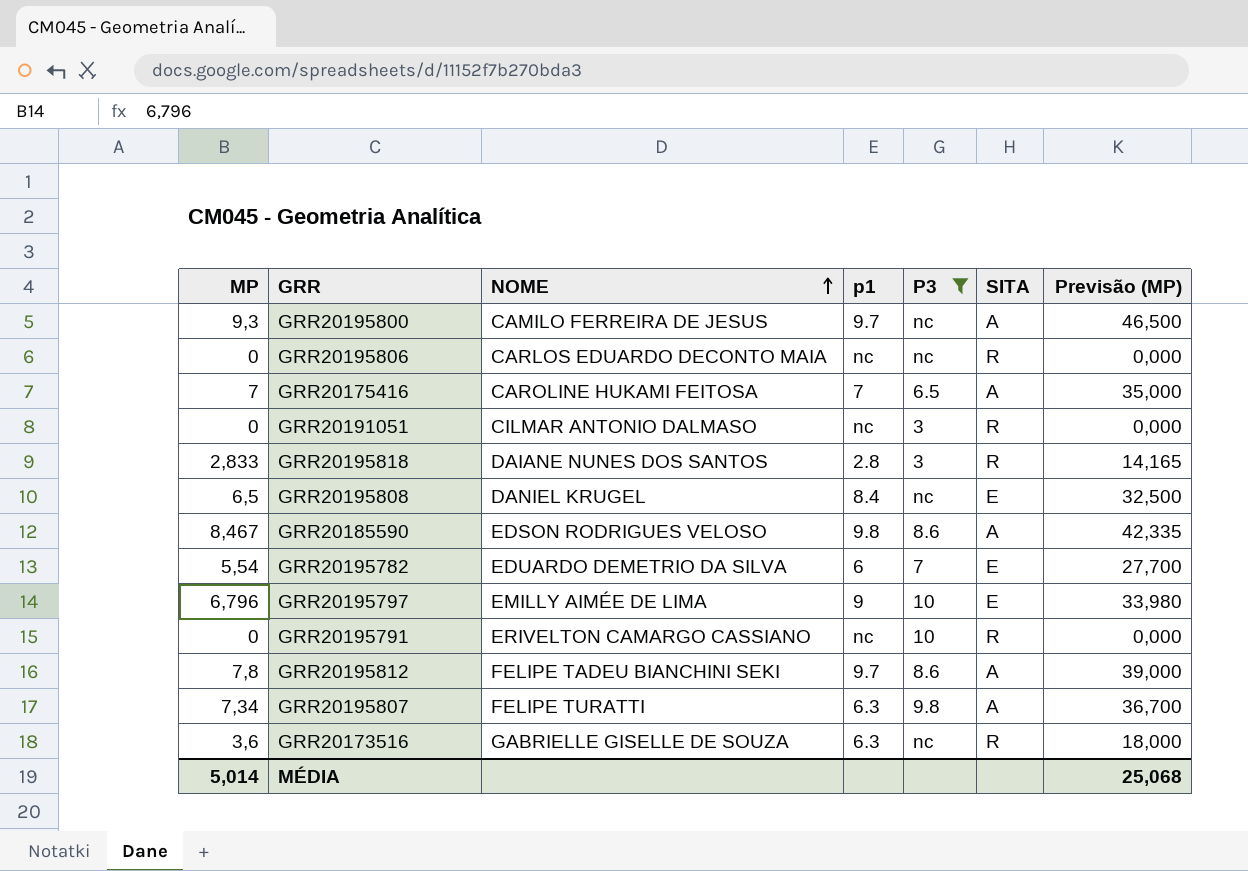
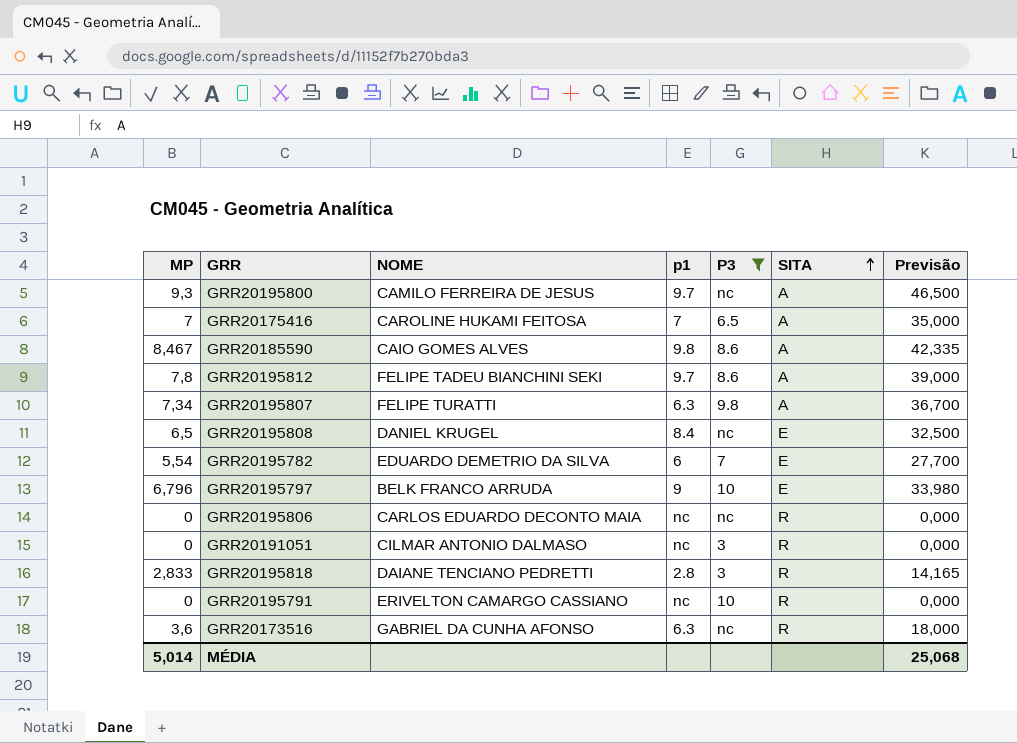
row order: NOME ascending -> SITA ascending
column name: Previsão (MP) -> Previsão
GRR20185590 | NOME: EDSON RODRIGUES VELOSO -> CAIO GOMES ALVES
GRR20195797 | NOME: EMILLY AIMÉE DE LIMA -> BELK FRANCO ARRUDA
GRR20195818 | NOME: DAIANE NUNES DOS SANTOS -> DAIANE TENCIANO PEDRETTI
GRR20173516 | NOME: GABRIELLE GISELLE DE SOUZA -> GABRIEL DA CUNHA AFONSO

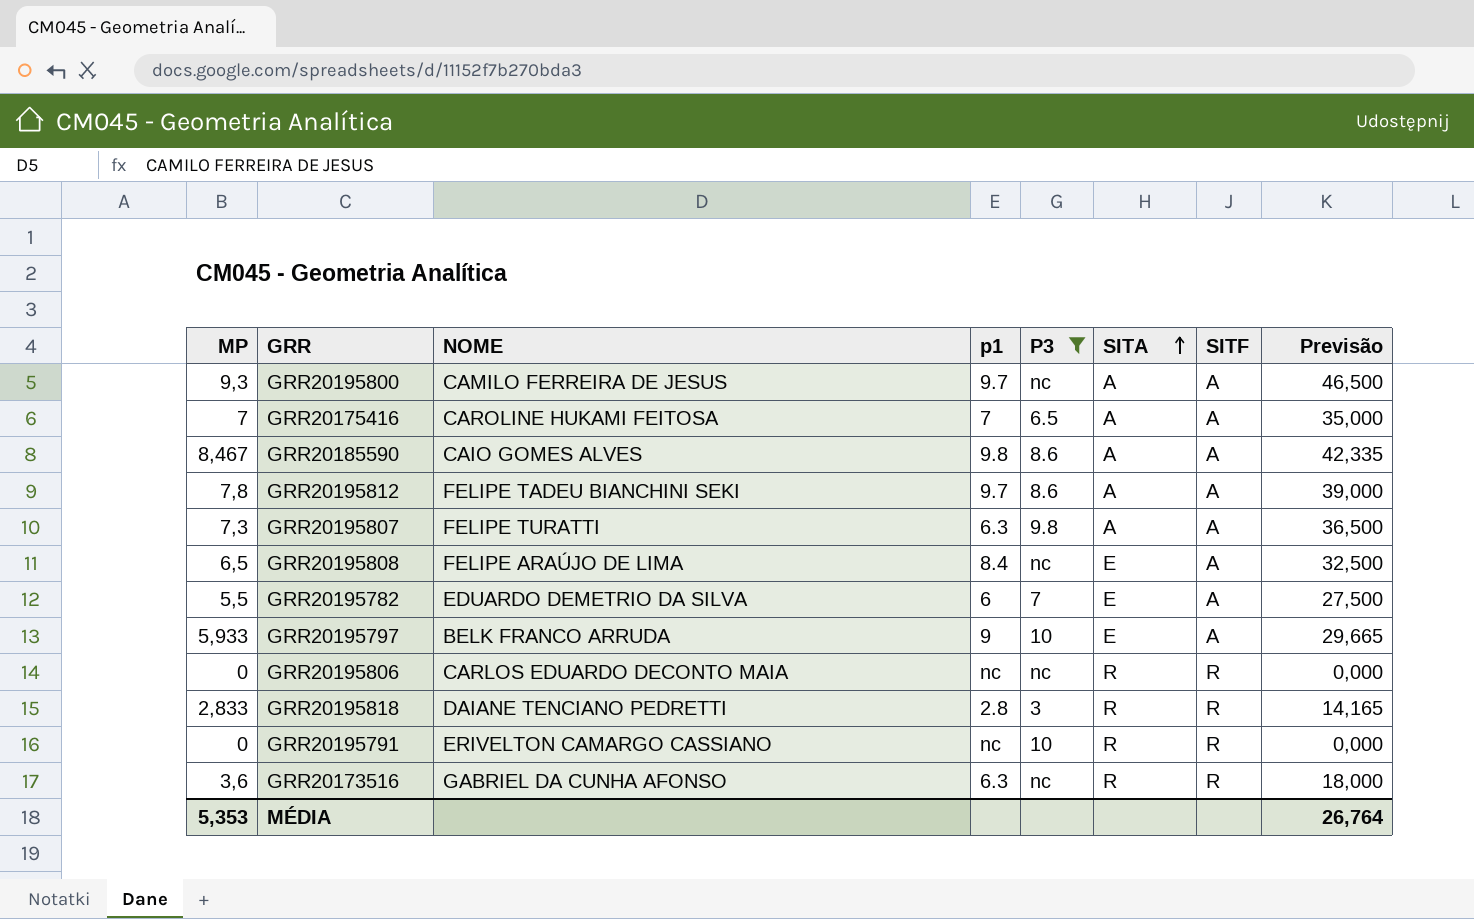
column SITF | position: none -> 7
row GRR20191051: 0 | CILMAR ANTONIO DALMASO | nc | 3 | R | 0,000 -> none
GRR20195807 | MP: 7,34 -> 7,3
GRR20195807 | Previsão: 36,700 -> 36,500
GRR20195808 | NOME: DANIEL KRUGEL -> FELIPE ARAÚJO DE LIMA
GRR20195782 | MP: 5,54 -> 5,5
GRR20195782 | Previsão: 27,700 -> 27,500
GRR20195797 | MP: 6,796 -> 5,933
GRR20195797 | Previsão: 33,980 -> 29,665
MÉDIA | MP: 5,014 -> 5,353
MÉDIA | Previsão: 25,068 -> 26,764

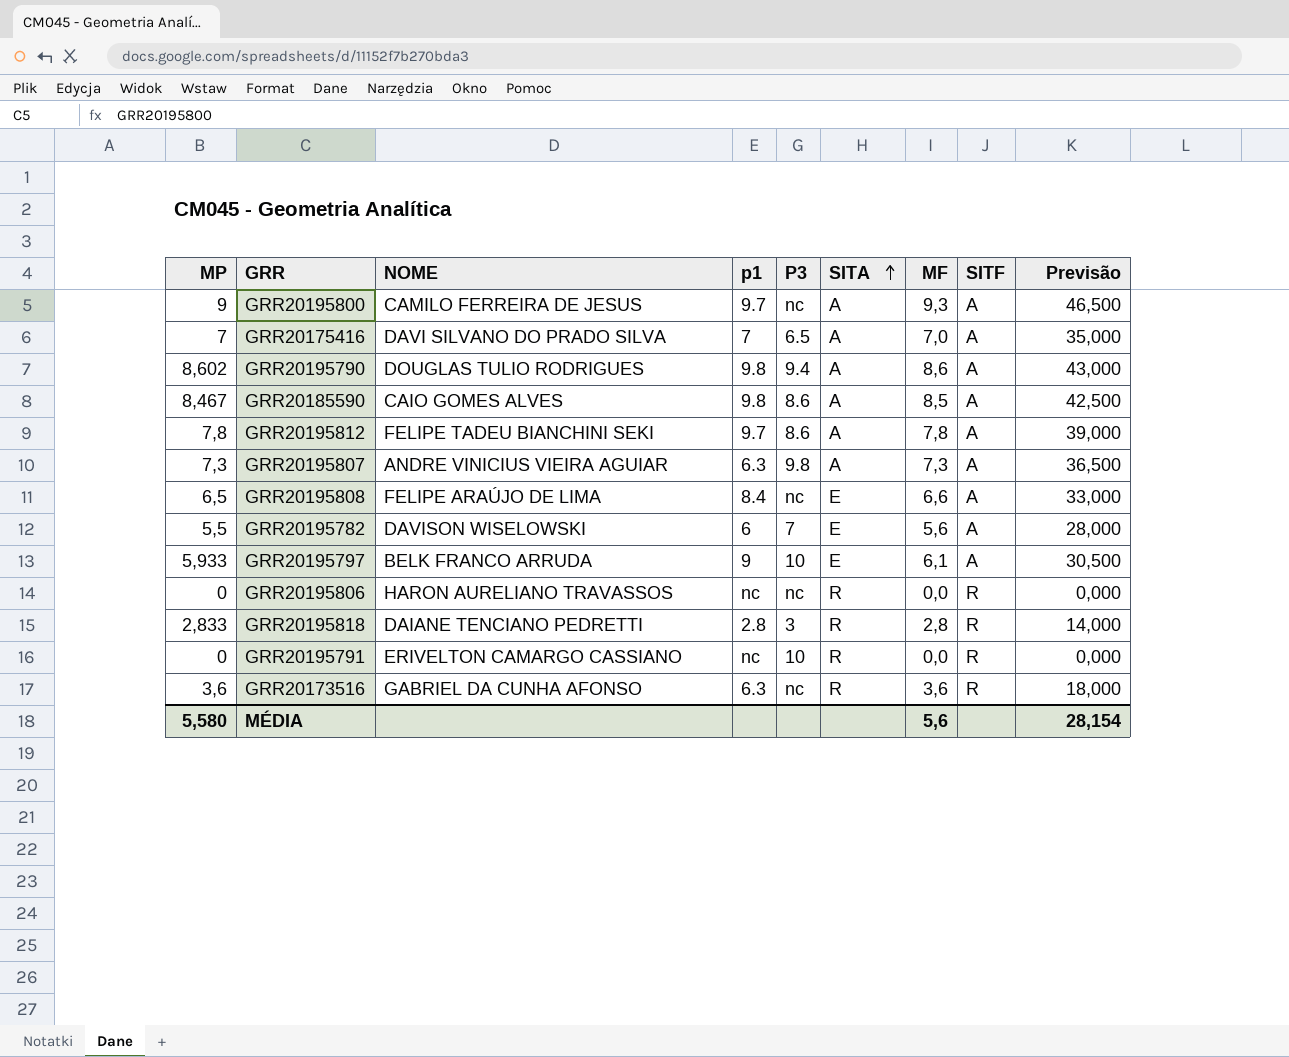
filter: P3 != 9.4 -> none
column MF | position: none -> 7
column Previsão | formula: [MP] * 5 -> [MF] * 5
GRR20195800 | MP: 9,3 -> 9
GRR20175416 | NOME: CAROLINE HUKAMI FEITOSA -> DAVI SILVANO DO PRADO SILVA
GRR20195807 | NOME: FELIPE TURATTI -> ANDRE VINICIUS VIEIRA AGUIAR
GRR20195782 | NOME: EDUARDO DEMETRIO DA SILVA -> DAVISON WISELOWSKI
GRR20195806 | NOME: CARLOS EDUARDO DECONTO MAIA -> HARON AURELIANO TRAVASSOS
MÉDIA | MP: 5,353 -> 5,580
MÉDIA | Previsão: 26,764 -> 28,154

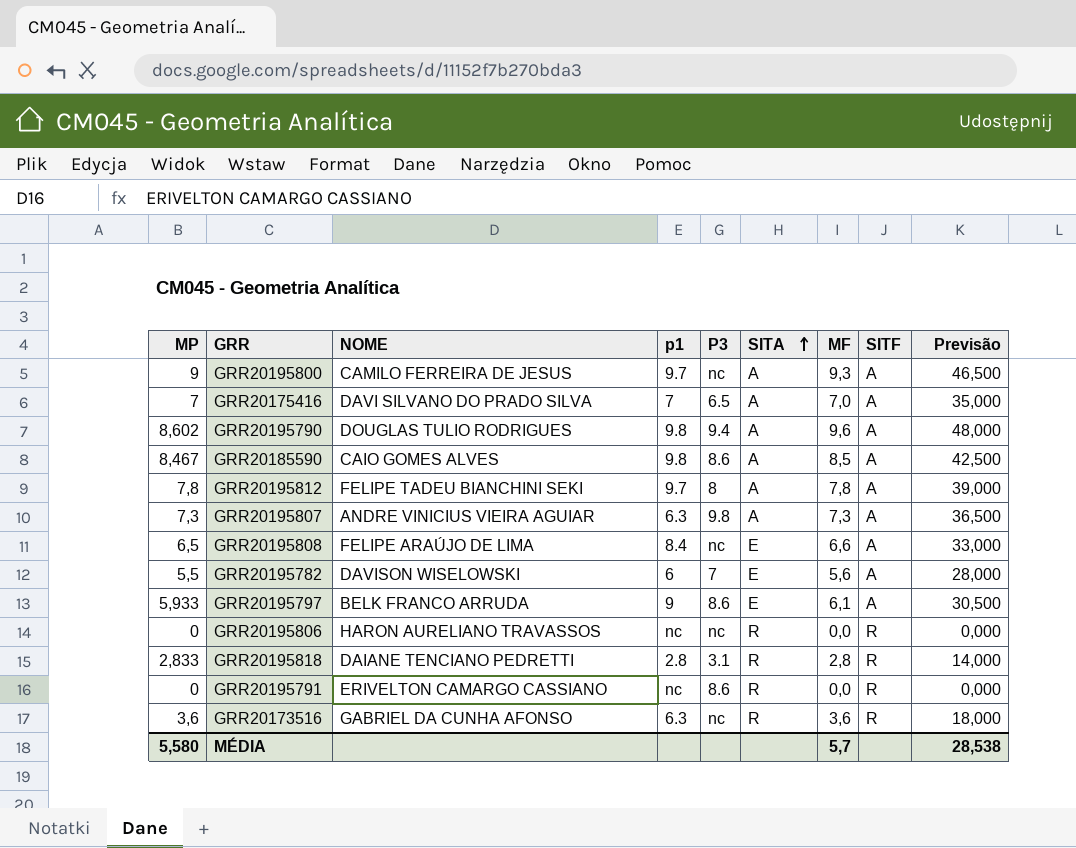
GRR20195790 | MF: 8,6 -> 9,6
GRR20195790 | Previsão: 43,000 -> 48,000
GRR20195812 | P3: 8.6 -> 8
GRR20195797 | P3: 10 -> 8.6
GRR20195818 | P3: 3 -> 3.1
GRR20195791 | P3: 10 -> 8.6
MÉDIA | MF: 5,6 -> 5,7
MÉDIA | Previsão: 28,154 -> 28,538

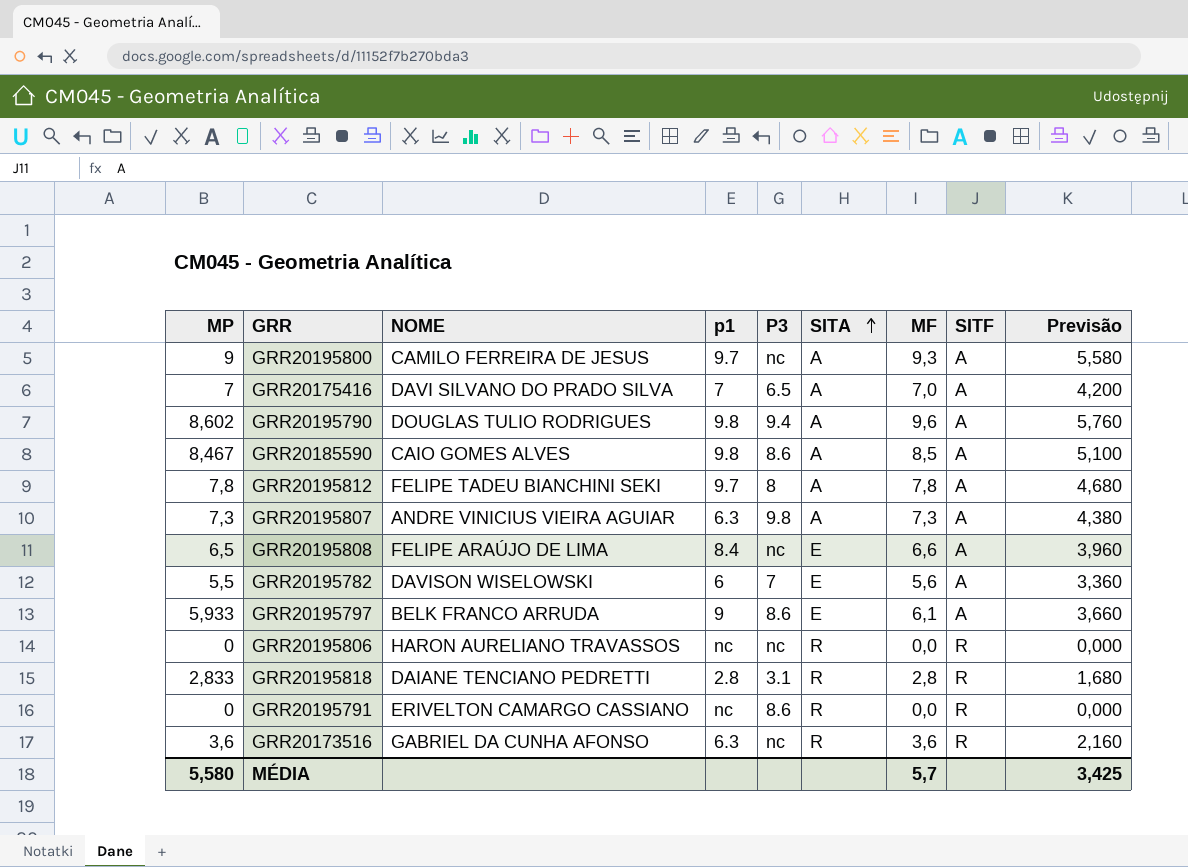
column Previsão | formula: [MF] * 5 -> [MF] * 0,6
MÉDIA | Previsão: 28,538 -> 3,425

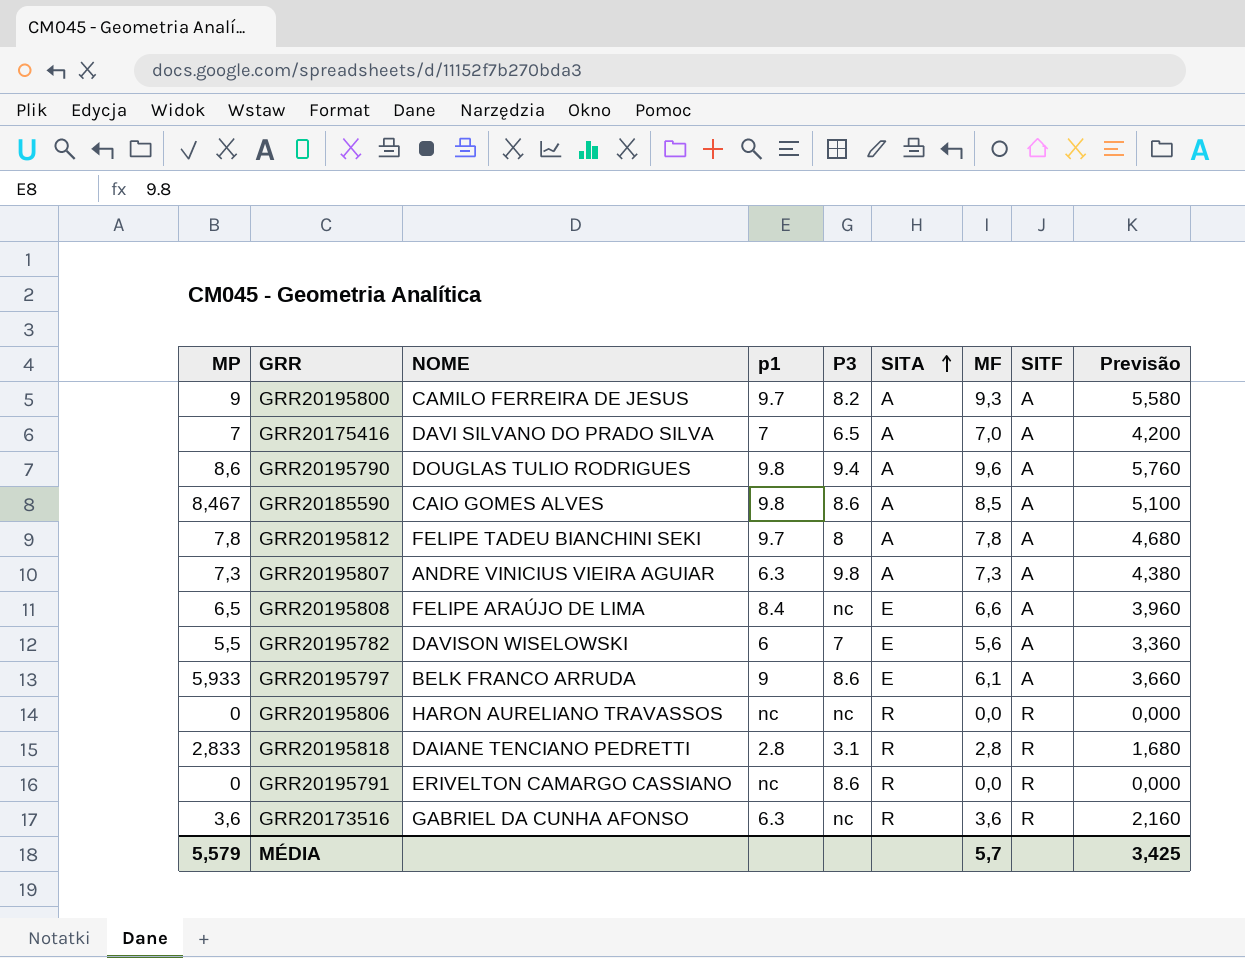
GRR20195800 | P3: nc -> 8.2
GRR20195790 | MP: 8,602 -> 8,6
MÉDIA | MP: 5,580 -> 5,579

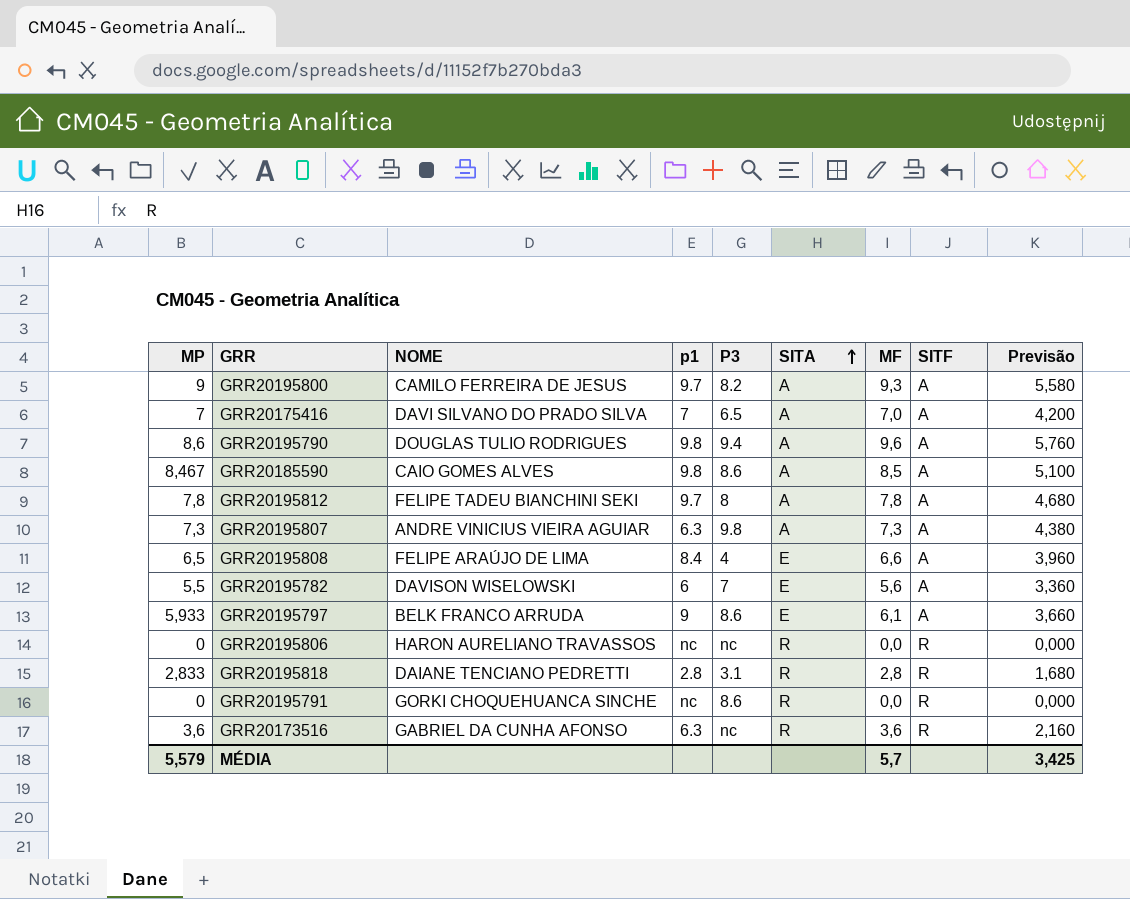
GRR20195808 | P3: nc -> 4
GRR20195791 | NOME: ERIVELTON CAMARGO CASSIANO -> GORKI CHOQUEHUANCA SINCHE

